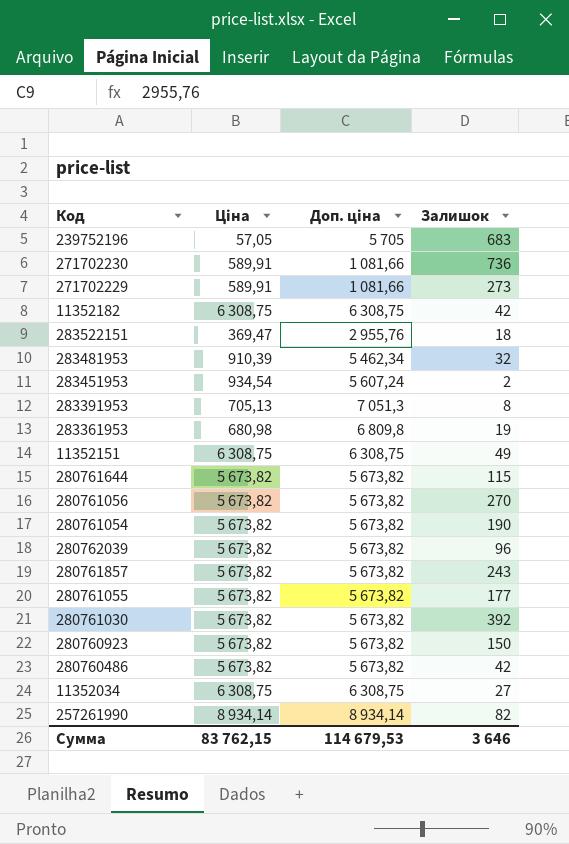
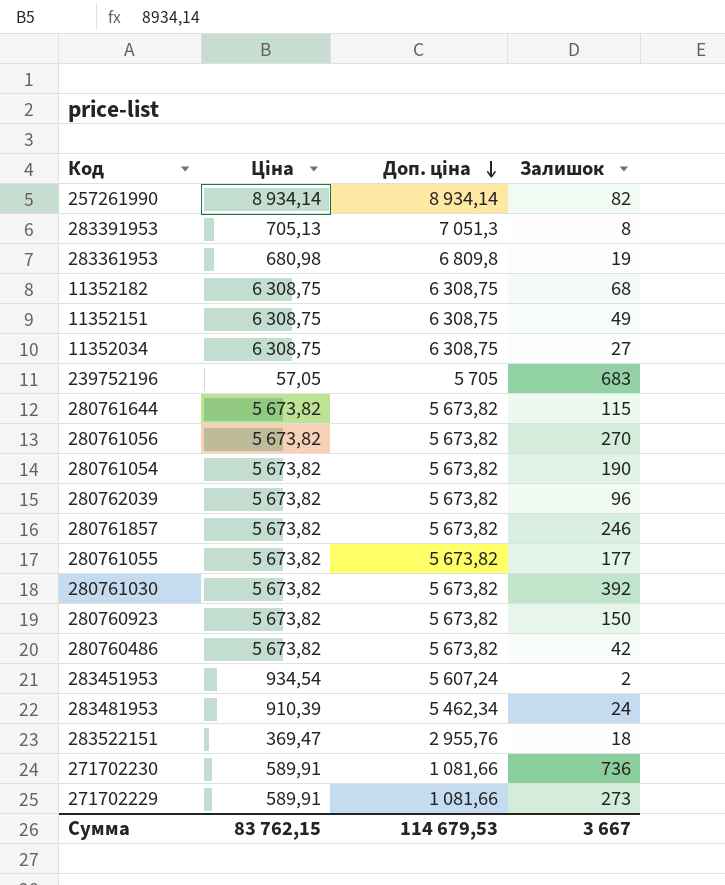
row order: none -> Доп. ціна descending
11352182 | Залишок: 42 -> 68
280761857 | Залишок: 243 -> 246
283481953 | Залишок: 32 -> 24
Сумма | Залишок: 3 646 -> 3 667

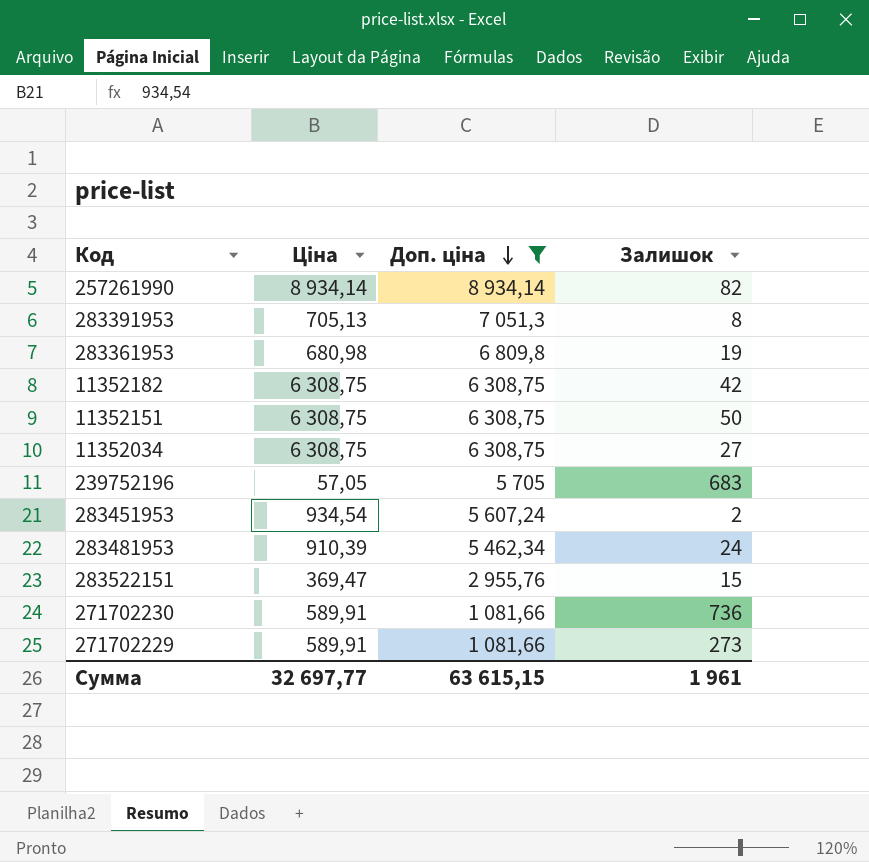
filter: none -> Доп. ціна != 5 673,82
11352182 | Залишок: 68 -> 42
11352151 | Залишок: 49 -> 50
283522151 | Залишок: 18 -> 15
Сумма | Ціна: 83 762,15 -> 32 697,77
Сумма | Доп. ціна: 114 679,53 -> 63 615,15
Сумма | Залишок: 3 667 -> 1 961

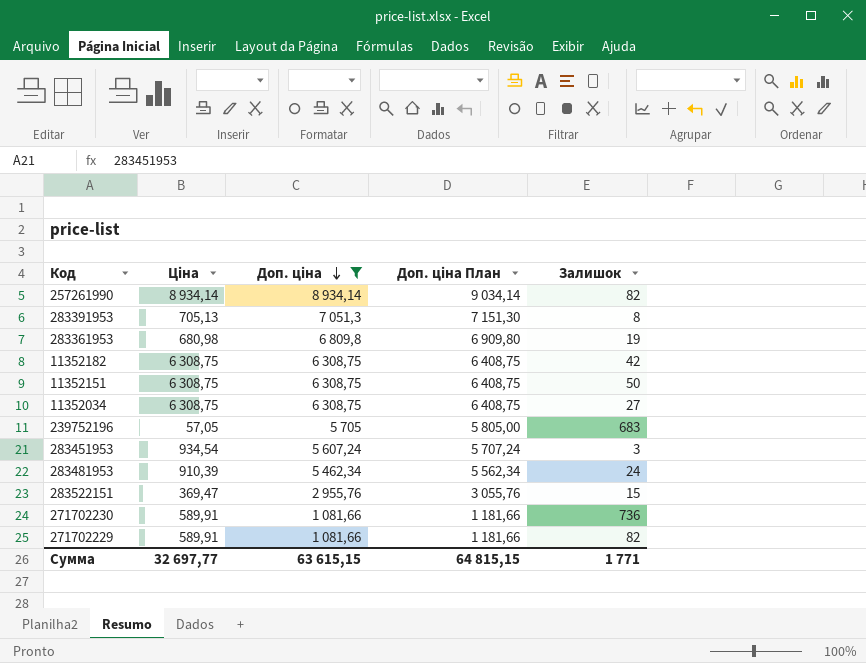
column Доп. ціна План | formula: none -> [Доп. ціна] + 100
283451953 | Залишок: 2 -> 3
271702229 | Залишок: 273 -> 82
Сумма | Залишок: 1 961 -> 1 771

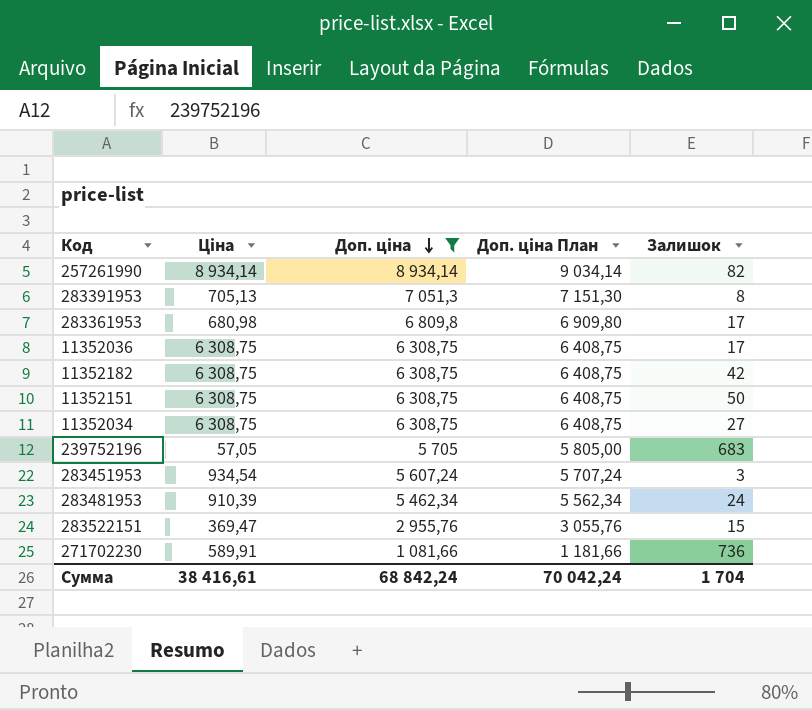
row 271702229: 589,91 | 1 081,66 | 1 181,66 | 82 -> none
283361953 | Залишок: 19 -> 17
row 11352036: none -> 6 308,75 | 6 308,75 | 6 408,75 | 17
Сумма | Ціна: 32 697,77 -> 38 416,61
Сумма | Доп. ціна: 63 615,15 -> 68 842,24
Сумма | Доп. ціна План: 64 815,15 -> 70 042,24
Сумма | Залишок: 1 771 -> 1 704

